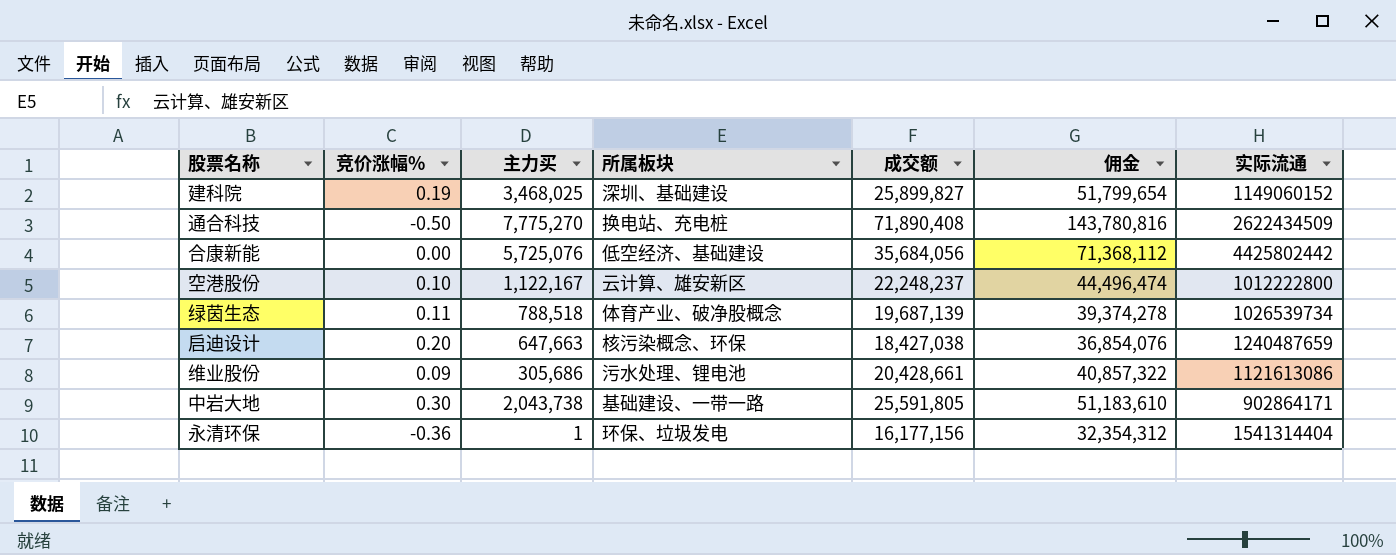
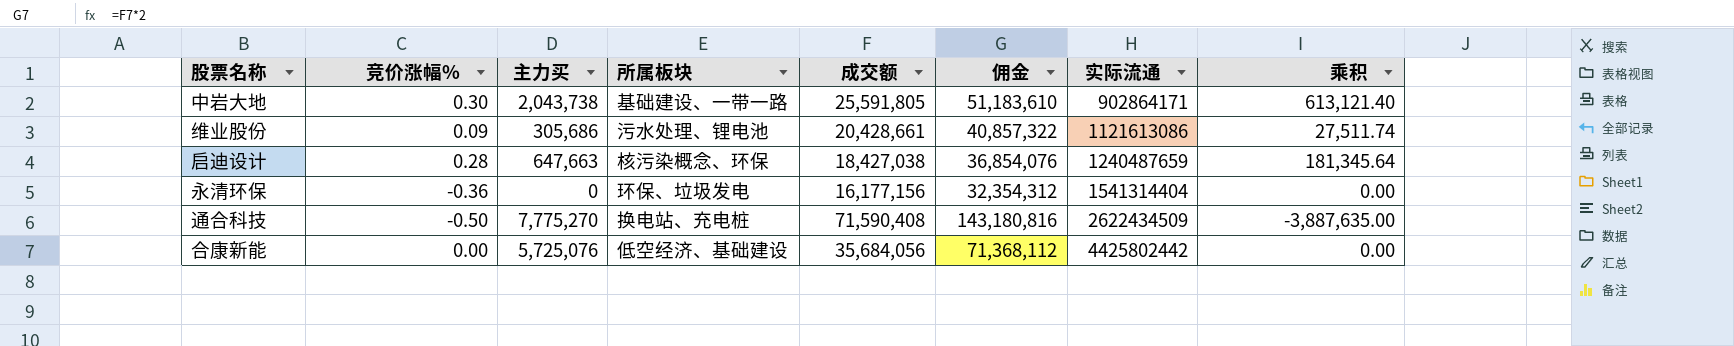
row order: none -> 实际流通 ascending
column 乘积 | formula: none -> [竞价涨幅%] * [主力买]
row 建科院: 0.19 | 3,468,025 | 深圳、基础建设 | 25,899,827 | 51,799,654 | 1149060152 -> none
row 空港股份: 0.10 | 1,122,167 | 云计算、雄安新区 | 22,248,237 | 44,496,474 | 1012222800 -> none
row 绿茵生态: 0.11 | 788,518 | 体育产业、破净股概念 | 19,687,139 | 39,374,278 | 1026539734 -> none
启迪设计 | 竞价涨幅%: 0.20 -> 0.28
永清环保 | 主力买: 1 -> 0
通合科技 | 成交额: 71,890,408 -> 71,590,408
通合科技 | 佣金: 143,780,816 -> 143,180,816

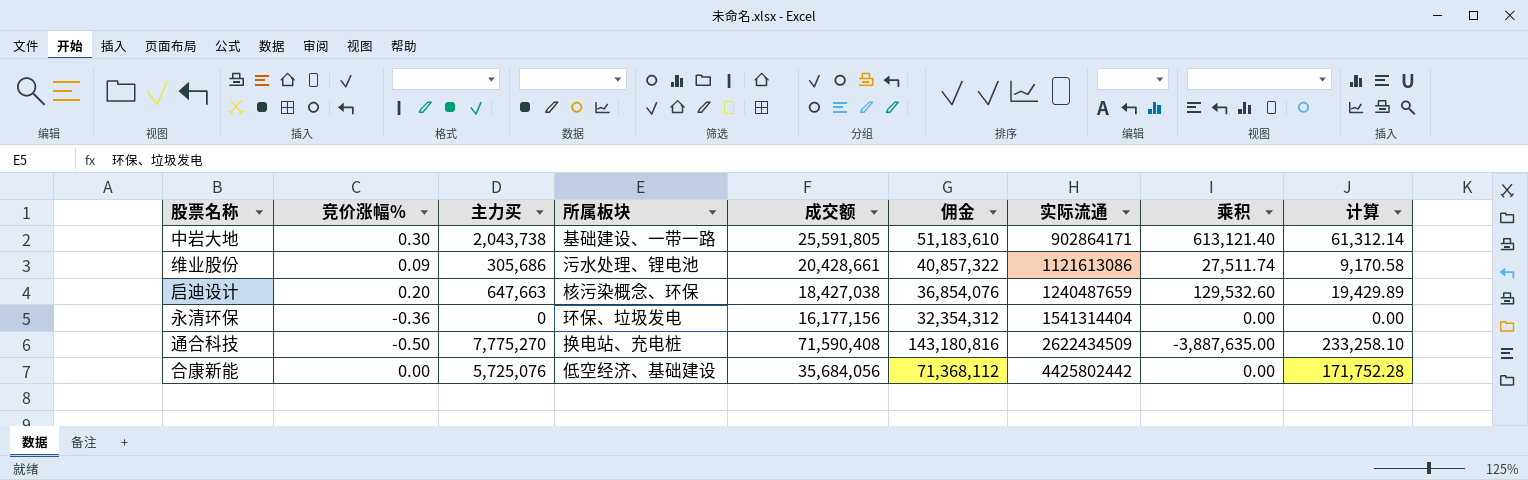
column 计算 | formula: none -> [主力买] * 0.03
启迪设计 | 竞价涨幅%: 0.28 -> 0.20
启迪设计 | 乘积: 181,345.64 -> 129,532.60

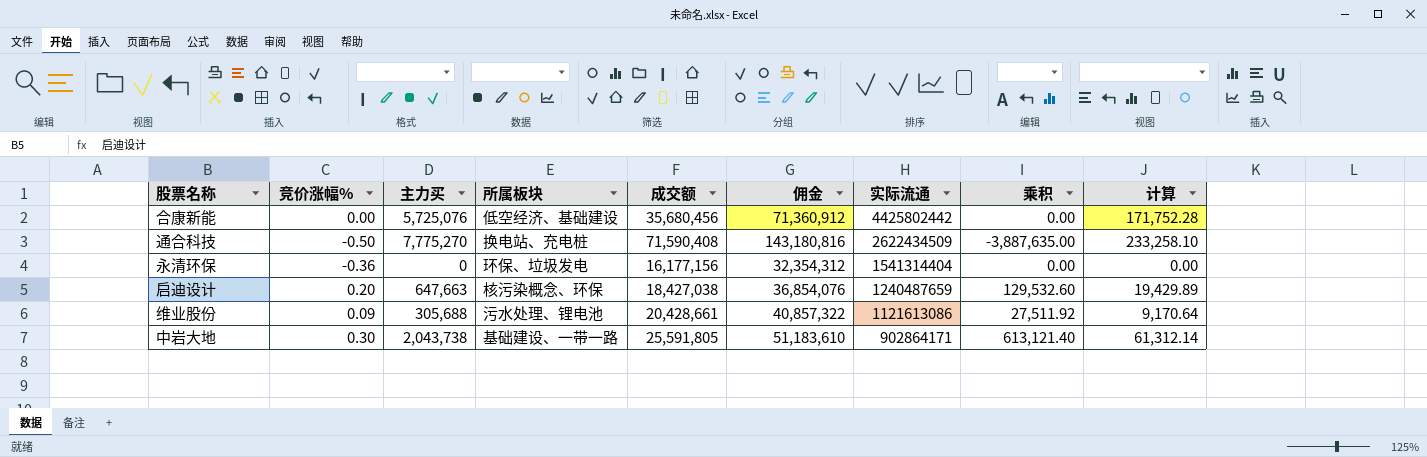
row order: 实际流通 ascending -> 实际流通 descending
合康新能 | 成交额: 35,684,056 -> 35,680,456
合康新能 | 佣金: 71,368,112 -> 71,360,912
维业股份 | 主力买: 305,686 -> 305,688
维业股份 | 乘积: 27,511.74 -> 27,511.92
维业股份 | 计算: 9,170.58 -> 9,170.64

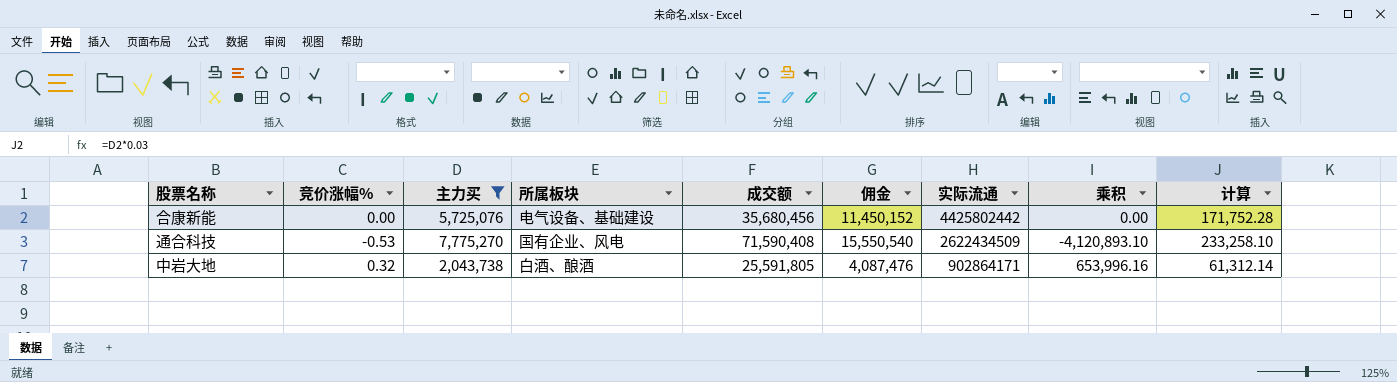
filter: none -> 主力买 >= 2,043,738
column 佣金 | formula: [成交额] * 2 -> [主力买] * 2
合康新能 | 所属板块: 低空经济、基础建设 -> 电气设备、基础建设
通合科技 | 竞价涨幅%: -0.50 -> -0.53
通合科技 | 所属板块: 换电站、充电桩 -> 国有企业、风电
通合科技 | 乘积: -3,887,635.00 -> -4,120,893.10
中岩大地 | 竞价涨幅%: 0.30 -> 0.32
中岩大地 | 所属板块: 基础建设、一带一路 -> 白酒、酿酒
中岩大地 | 乘积: 613,121.40 -> 653,996.16

